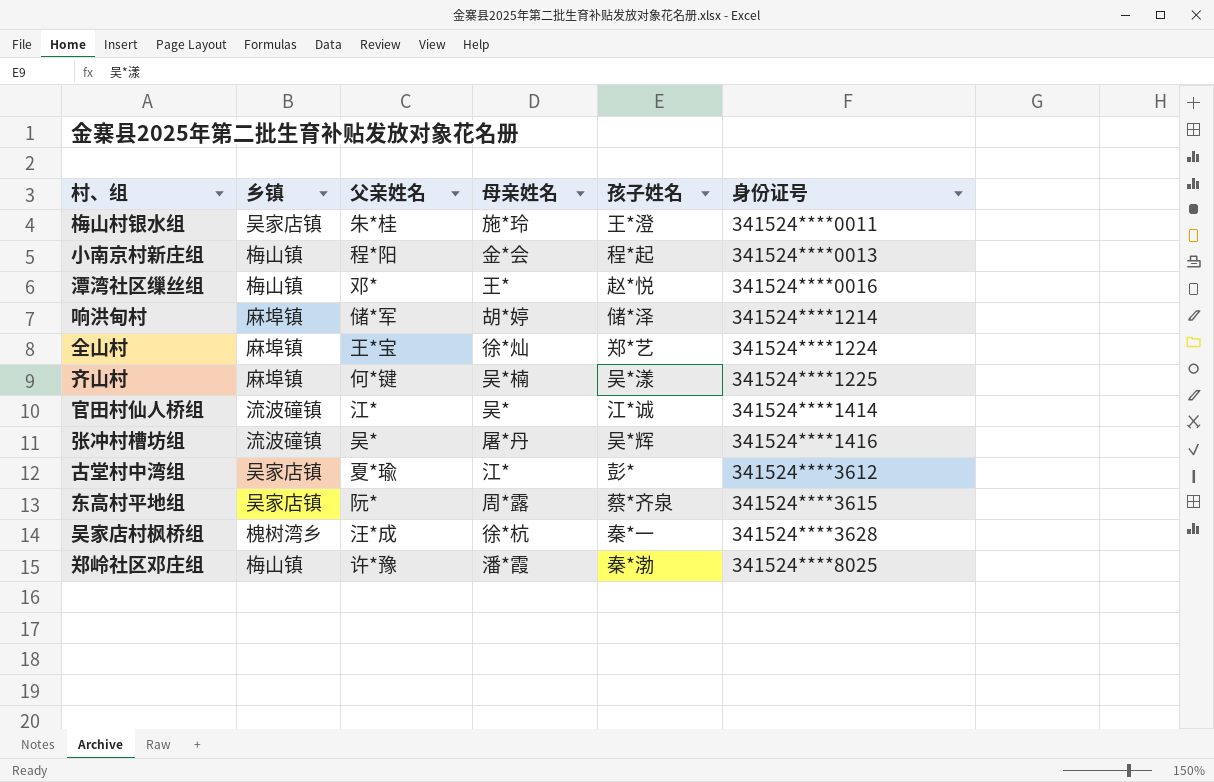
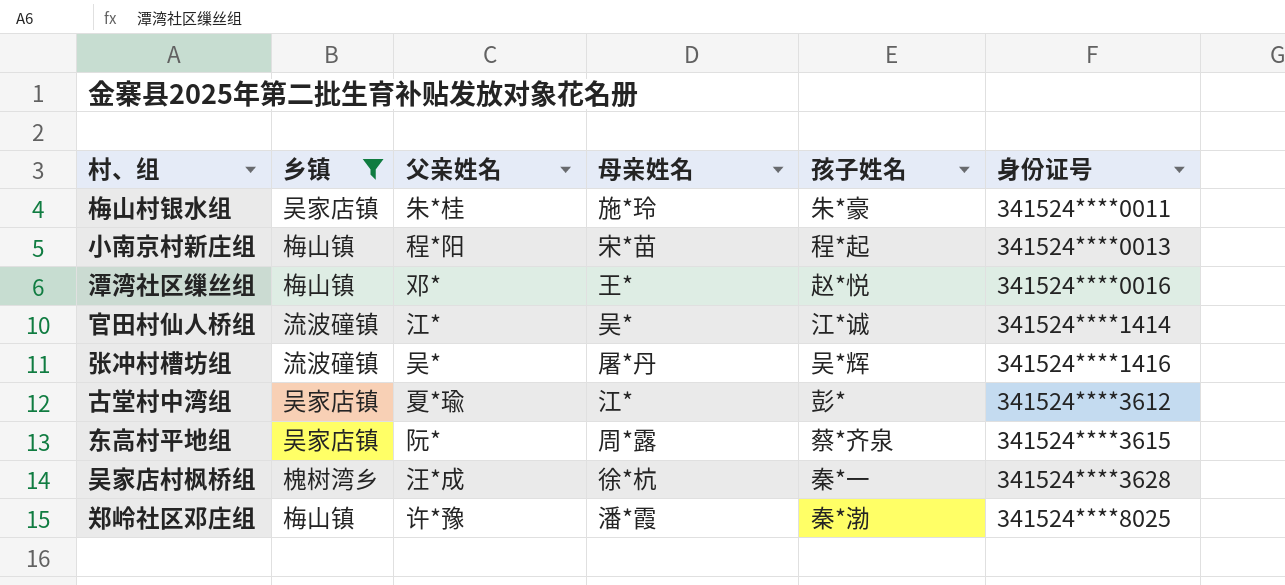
filter: none -> 乡镇 != 麻埠镇
梅山村银水组 | 孩子姓名: 王*澄 -> 朱*豪
小南京村新庄组 | 母亲姓名: 金*会 -> 宋*苗

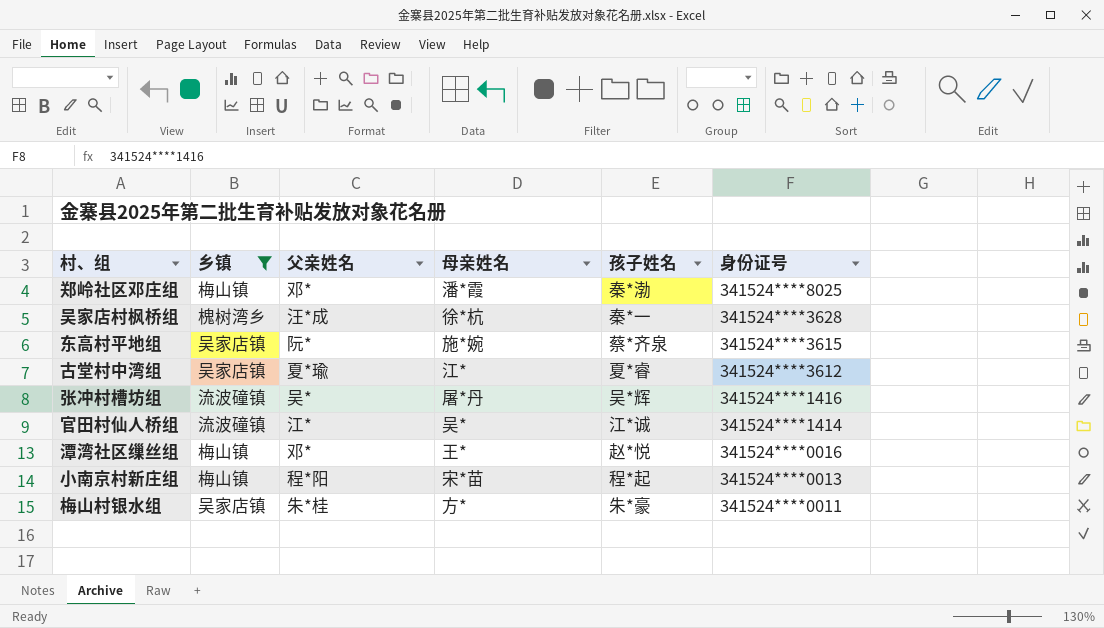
row order: 身份证号 ascending -> 身份证号 descending
郑岭社区邓庄组 | 父亲姓名: 许*豫 -> 邓*
东高村平地组 | 母亲姓名: 周*露 -> 施*婉
古堂村中湾组 | 孩子姓名: 彭* -> 夏*睿
梅山村银水组 | 母亲姓名: 施*玲 -> 方*

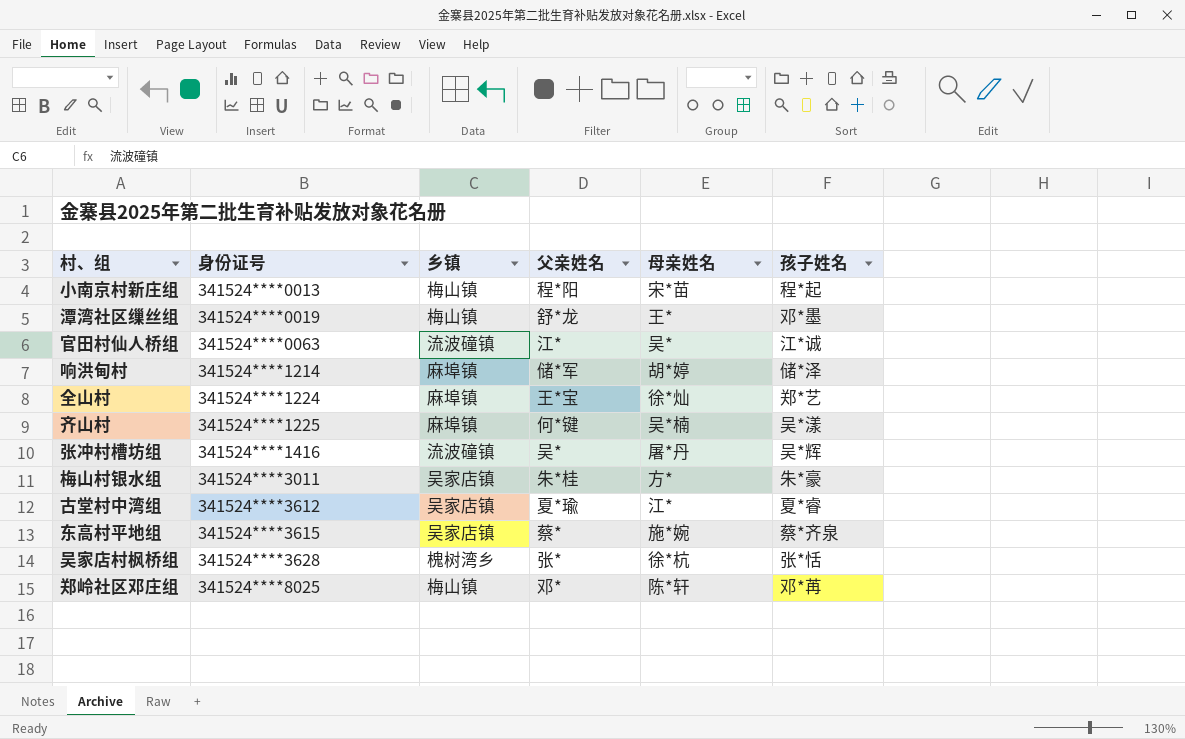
filter: 乡镇 != 麻埠镇 -> none
row order: 身份证号 descending -> 身份证号 ascending
column 身份证号 | position: 6 -> 2
潭湾社区缫丝组 | 身份证号: 341524****0016 -> 341524****0019
潭湾社区缫丝组 | 父亲姓名: 邓* -> 舒*龙
潭湾社区缫丝组 | 孩子姓名: 赵*悦 -> 邓*墨
官田村仙人桥组 | 身份证号: 341524****1414 -> 341524****0063
梅山村银水组 | 身份证号: 341524****0011 -> 341524****3011
东高村平地组 | 父亲姓名: 阮* -> 蔡*
吴家店村枫桥组 | 父亲姓名: 汪*成 -> 张*
吴家店村枫桥组 | 孩子姓名: 秦*一 -> 张*恬
郑岭社区邓庄组 | 母亲姓名: 潘*霞 -> 陈*轩
郑岭社区邓庄组 | 孩子姓名: 秦*渤 -> 邓*苒

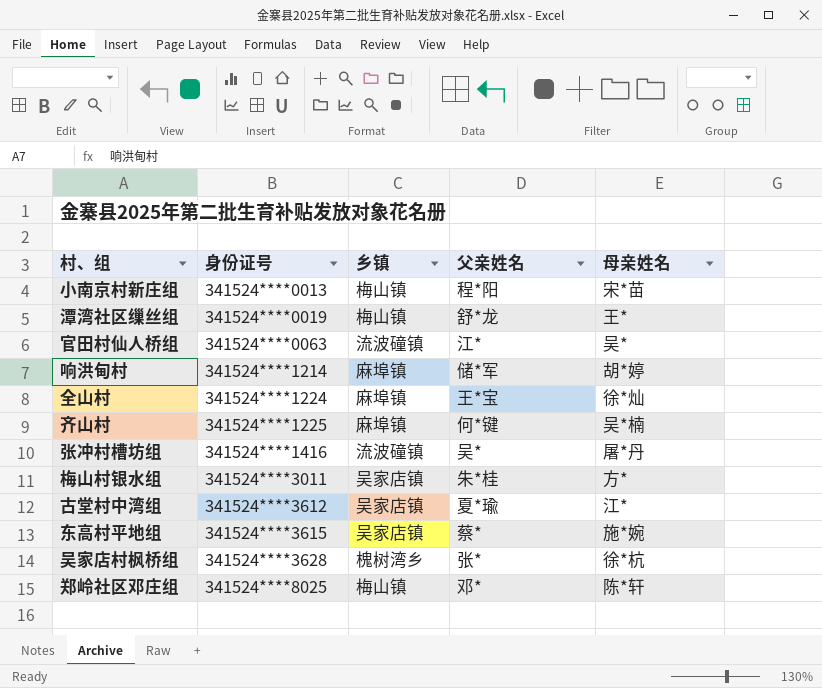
column 孩子姓名 | position: 6 -> none

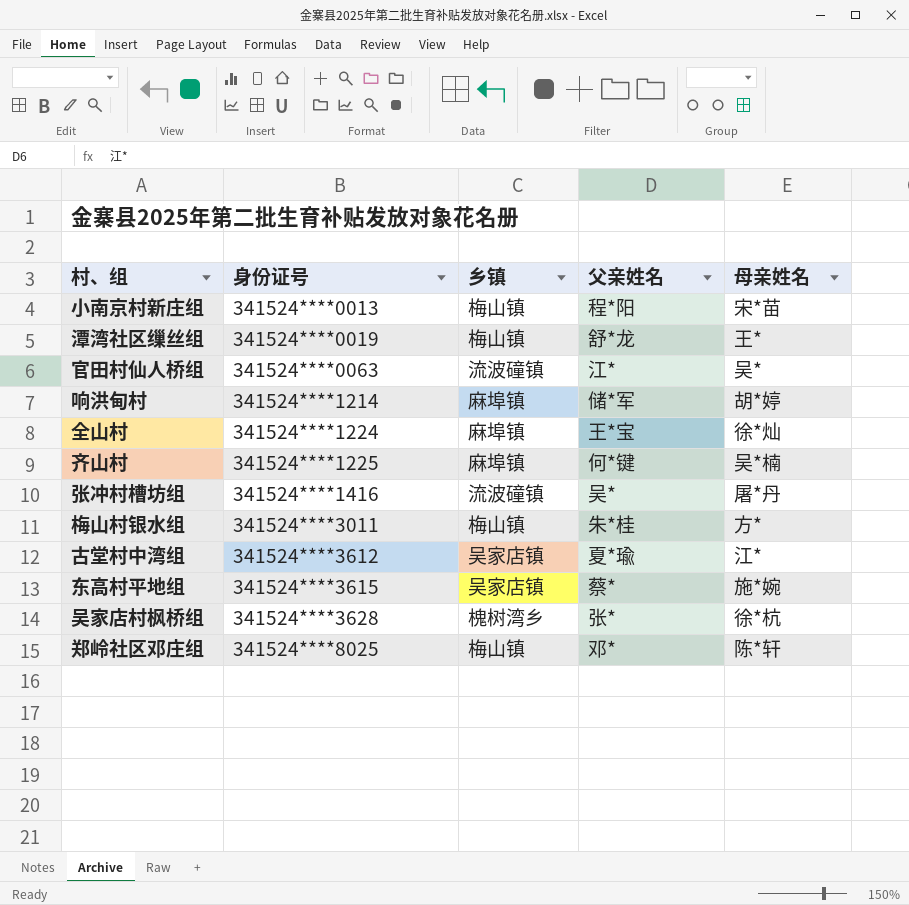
梅山村银水组 | 乡镇: 吴家店镇 -> 梅山镇

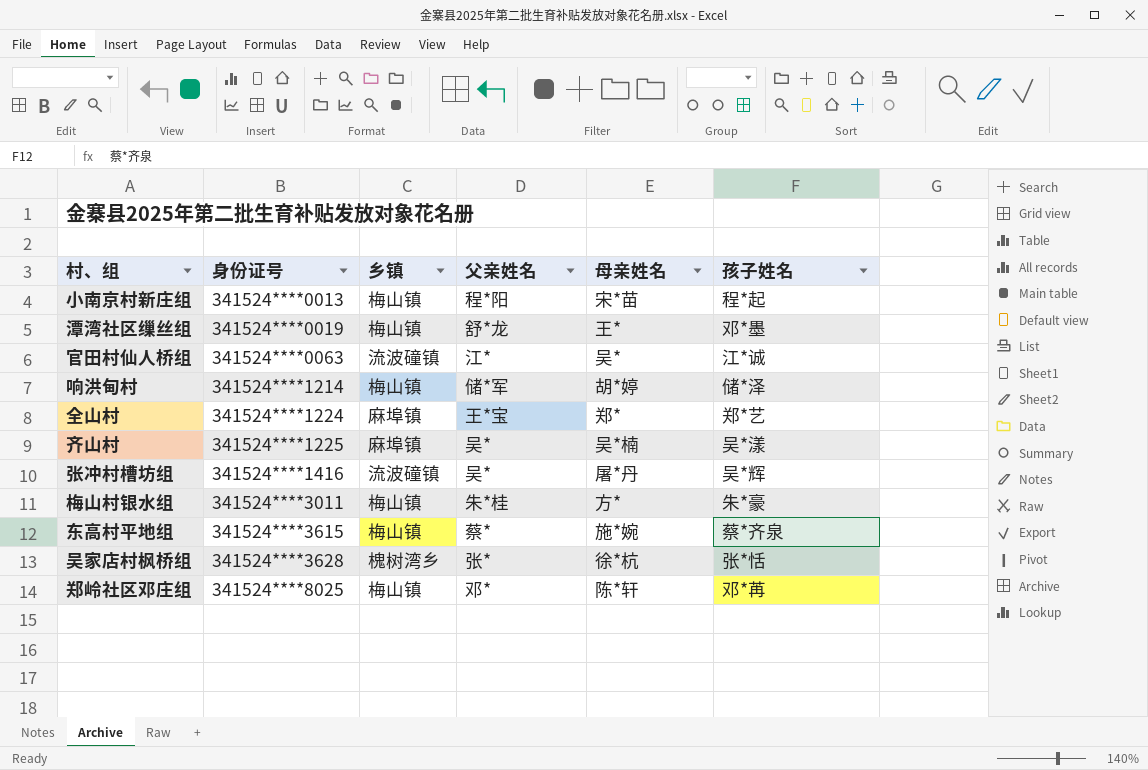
column 孩子姓名 | position: none -> 6
row 古堂村中湾组: 341524****3612 | 吴家店镇 | 夏*瑜 | 江* -> none
响洪甸村 | 乡镇: 麻埠镇 -> 梅山镇
全山村 | 母亲姓名: 徐*灿 -> 郑*
齐山村 | 父亲姓名: 何*键 -> 吴*
东高村平地组 | 乡镇: 吴家店镇 -> 梅山镇

